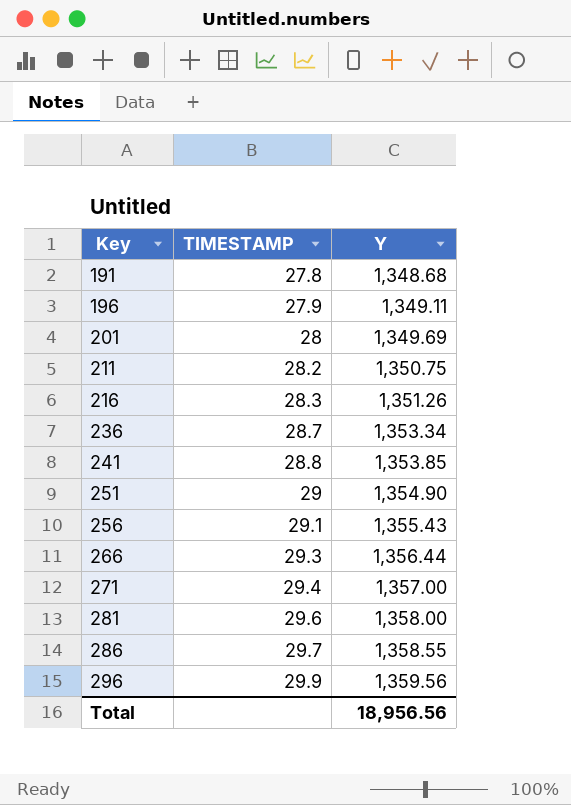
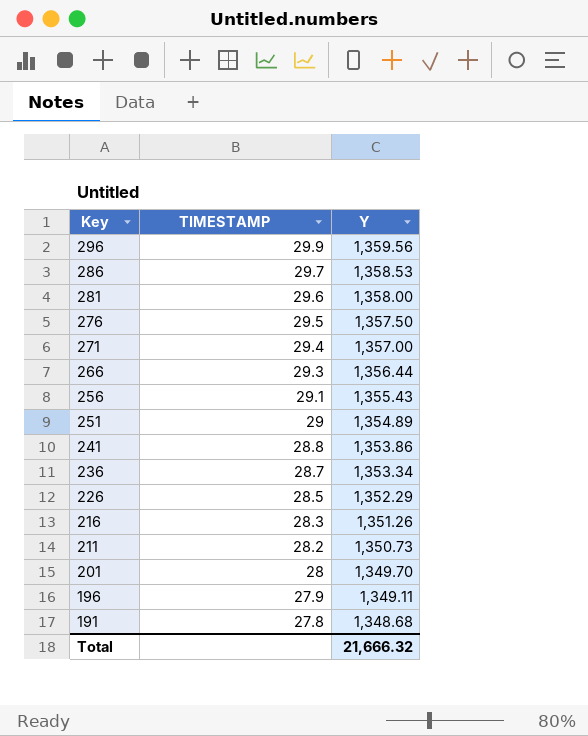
row order: Key ascending -> Key descending
286 | Y: 1,358.55 -> 1,358.53
row 276: none -> 29.5 | 1,357.50
251 | Y: 1,354.90 -> 1,354.89
241 | Y: 1,353.85 -> 1,353.86
row 226: none -> 28.5 | 1,352.29
211 | Y: 1,350.75 -> 1,350.73
201 | Y: 1,349.69 -> 1,349.70
Total | Y: 18,956.56 -> 21,666.32

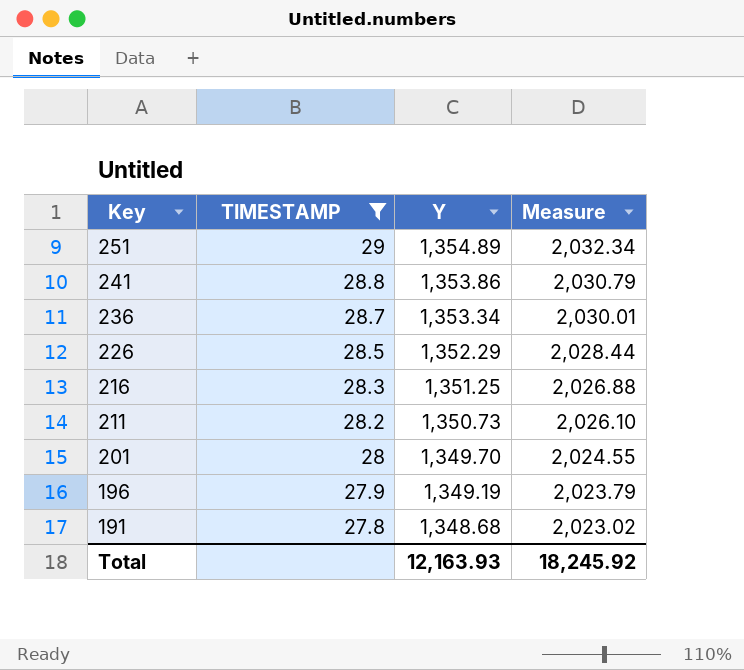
filter: none -> TIMESTAMP <= 29
column Measure | formula: none -> [Y] * 1.5
216 | Y: 1,351.26 -> 1,351.25
196 | Y: 1,349.11 -> 1,349.19
Total | Y: 21,666.32 -> 12,163.93

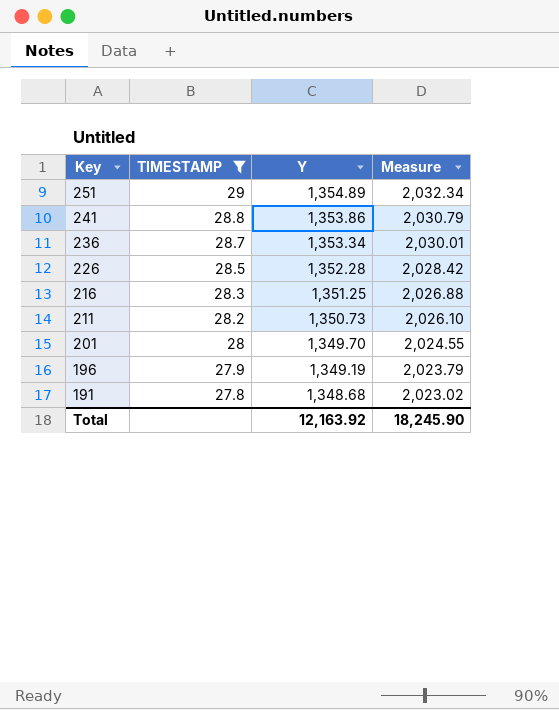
226 | Y: 1,352.29 -> 1,352.28
226 | Measure: 2,028.44 -> 2,028.42
Total | Y: 12,163.93 -> 12,163.92
Total | Measure: 18,245.92 -> 18,245.90

